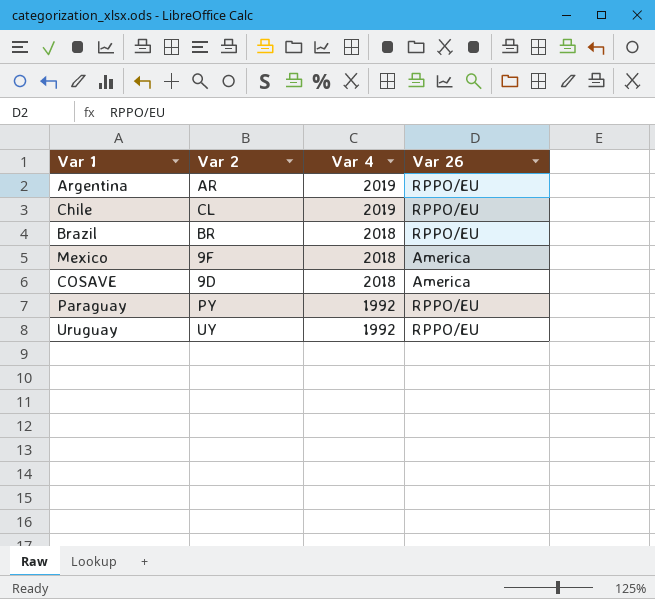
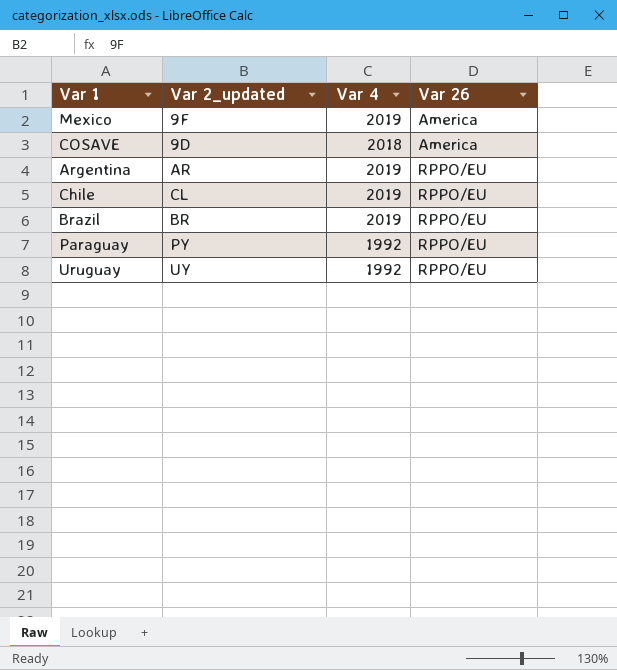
row order: Var 4 descending -> Var 26 ascending
column name: Var 2 -> Var 2_updated
Mexico | Var 4: 2018 -> 2019
Brazil | Var 4: 2018 -> 2019

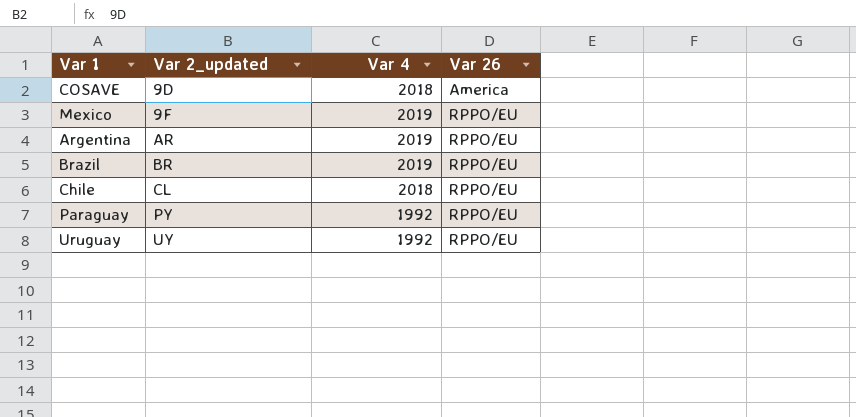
row order: Var 26 ascending -> Var 2_updated ascending
Mexico | Var 26: America -> RPPO/EU
Chile | Var 4: 2019 -> 2018

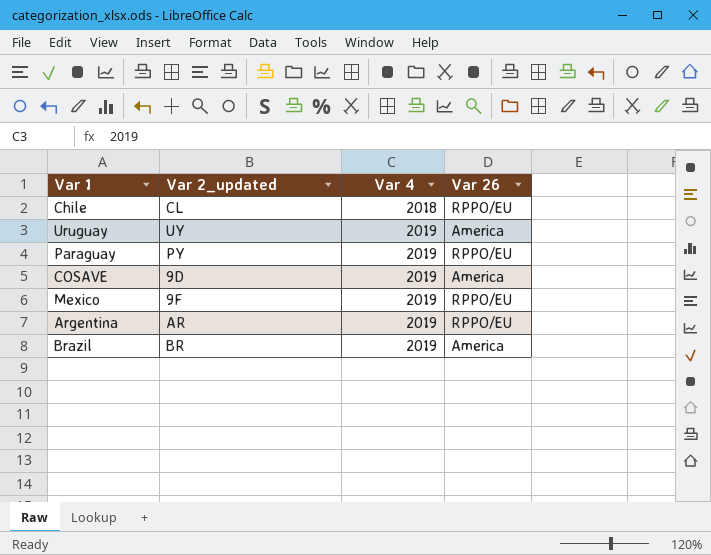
row order: Var 2_updated ascending -> Var 4 ascending
Uruguay | Var 4: 1992 -> 2019
Uruguay | Var 26: RPPO/EU -> America
Paraguay | Var 4: 1992 -> 2019
COSAVE | Var 4: 2018 -> 2019
Brazil | Var 26: RPPO/EU -> America

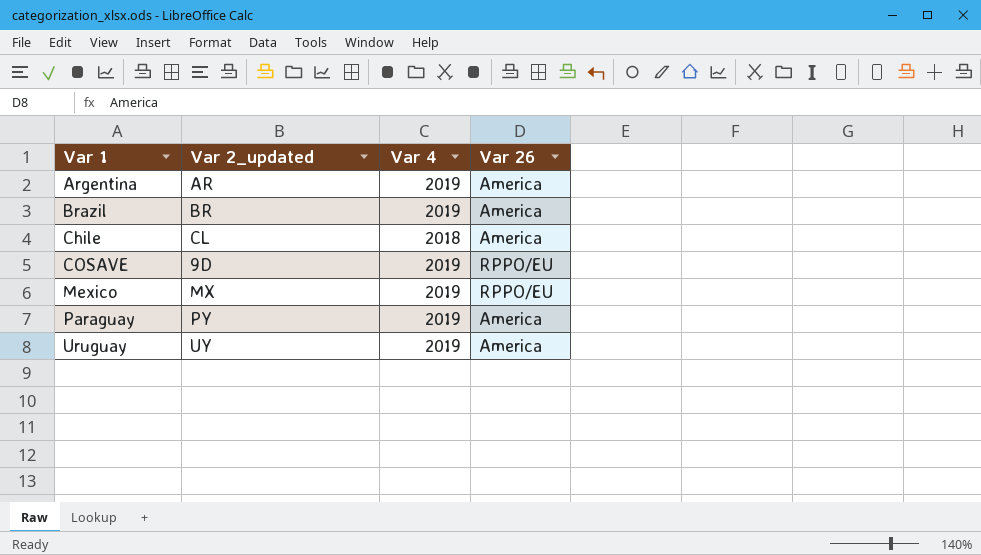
row order: Var 4 ascending -> Var 1 ascending
Argentina | Var 26: RPPO/EU -> America
Chile | Var 26: RPPO/EU -> America
COSAVE | Var 26: America -> RPPO/EU
Mexico | Var 2_updated: 9F -> MX
Paraguay | Var 26: RPPO/EU -> America

